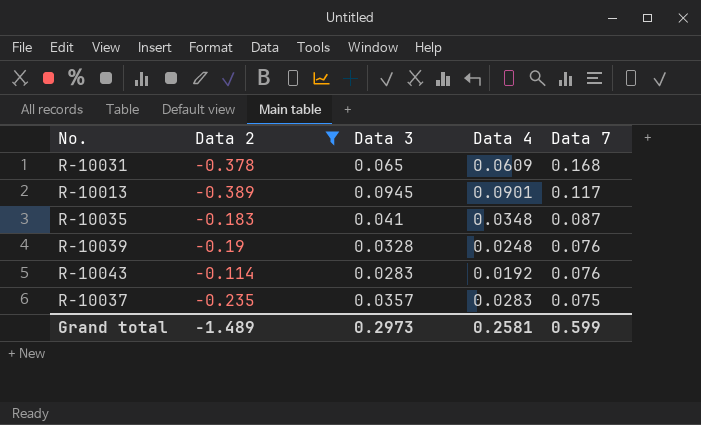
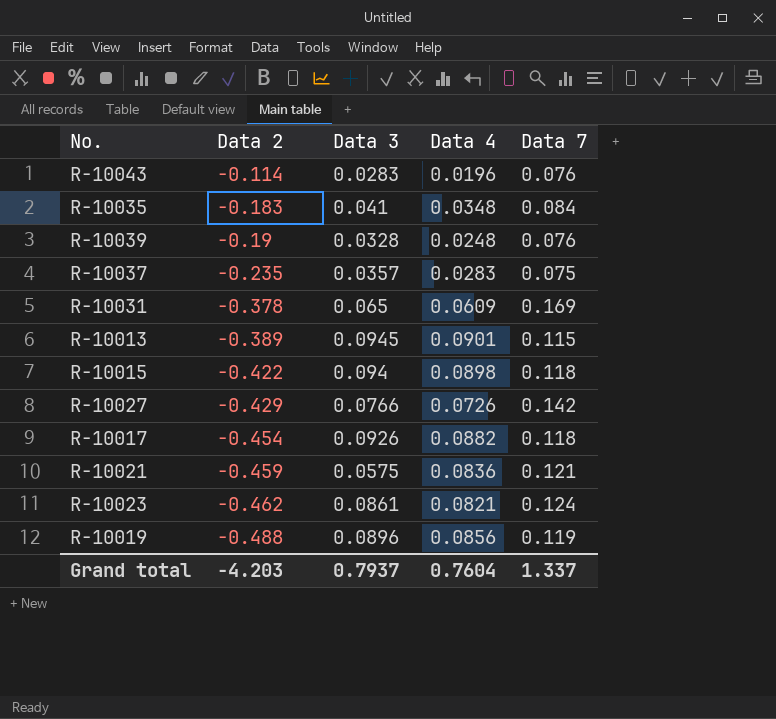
filter: Data 2 >= -0.389 -> none
row order: Data 7 descending -> Data 2 descending
R-10043 | Data 4: 0.0192 -> 0.0196
R-10035 | Data 7: 0.087 -> 0.084
R-10031 | Data 7: 0.168 -> 0.169
R-10013 | Data 7: 0.117 -> 0.115
Grand total | Data 2: -1.489 -> -4.203
Grand total | Data 3: 0.2973 -> 0.7937
Grand total | Data 4: 0.2581 -> 0.7604
Grand total | Data 7: 0.599 -> 1.337

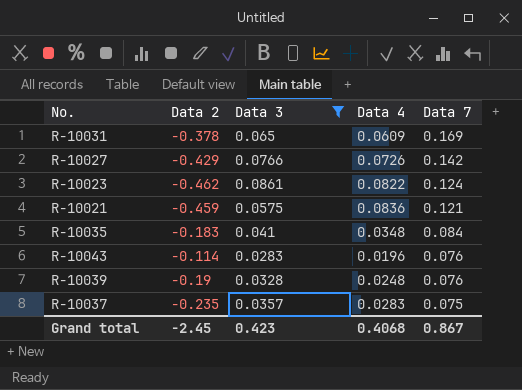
filter: none -> Data 3 <= 0.0861
row order: Data 2 descending -> Data 7 descending
R-10023 | Data 4: 0.0821 -> 0.0822
Grand total | Data 2: -4.203 -> -2.45
Grand total | Data 3: 0.7937 -> 0.423
Grand total | Data 4: 0.7604 -> 0.4068
Grand total | Data 7: 1.337 -> 0.867

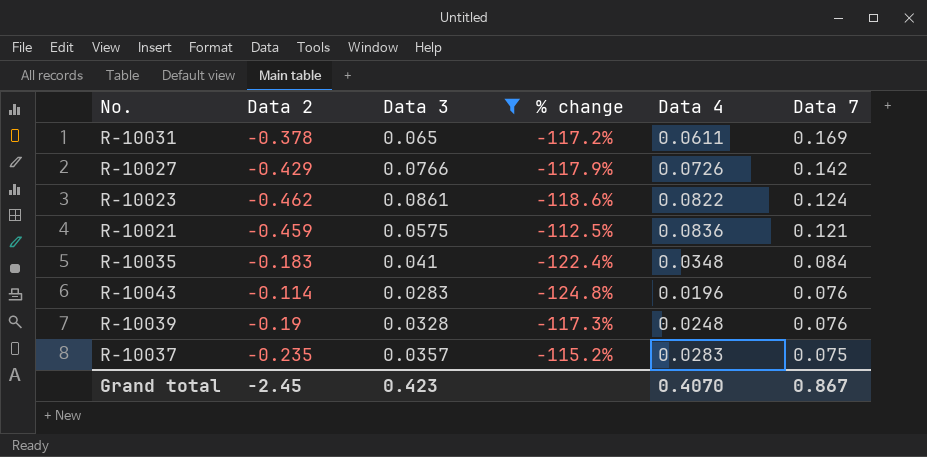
column % change | formula: none -> ([Data 3] - [Data 2]) / [Data 2]
R-10031 | Data 4: 0.0609 -> 0.0611
Grand total | Data 4: 0.4068 -> 0.4070

